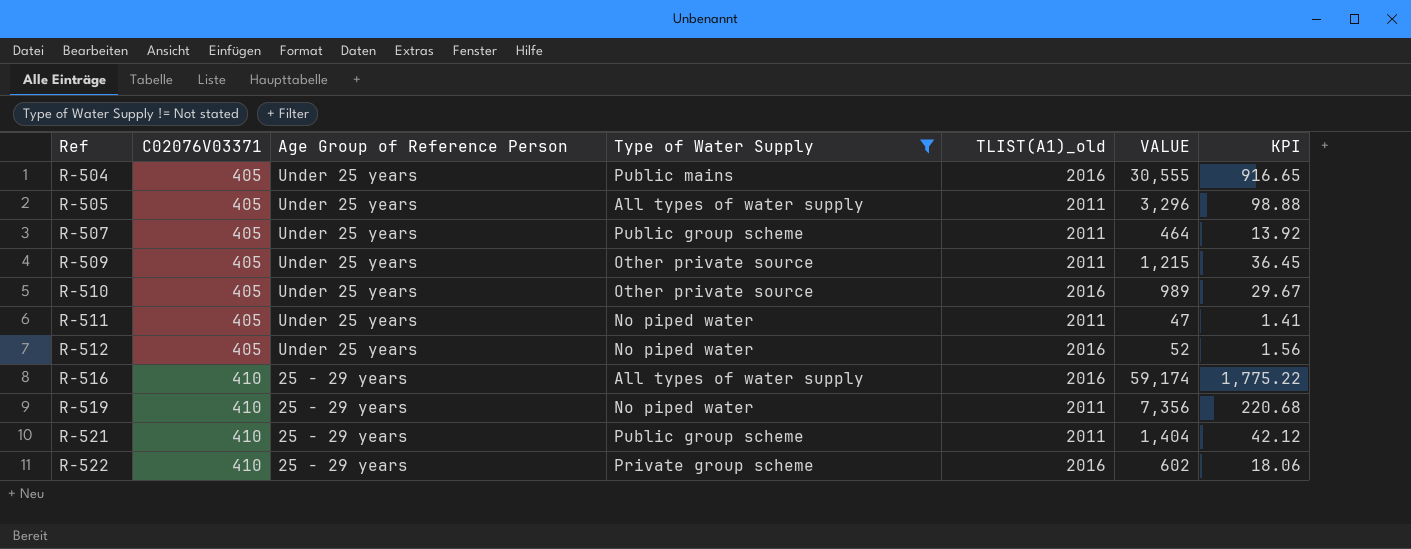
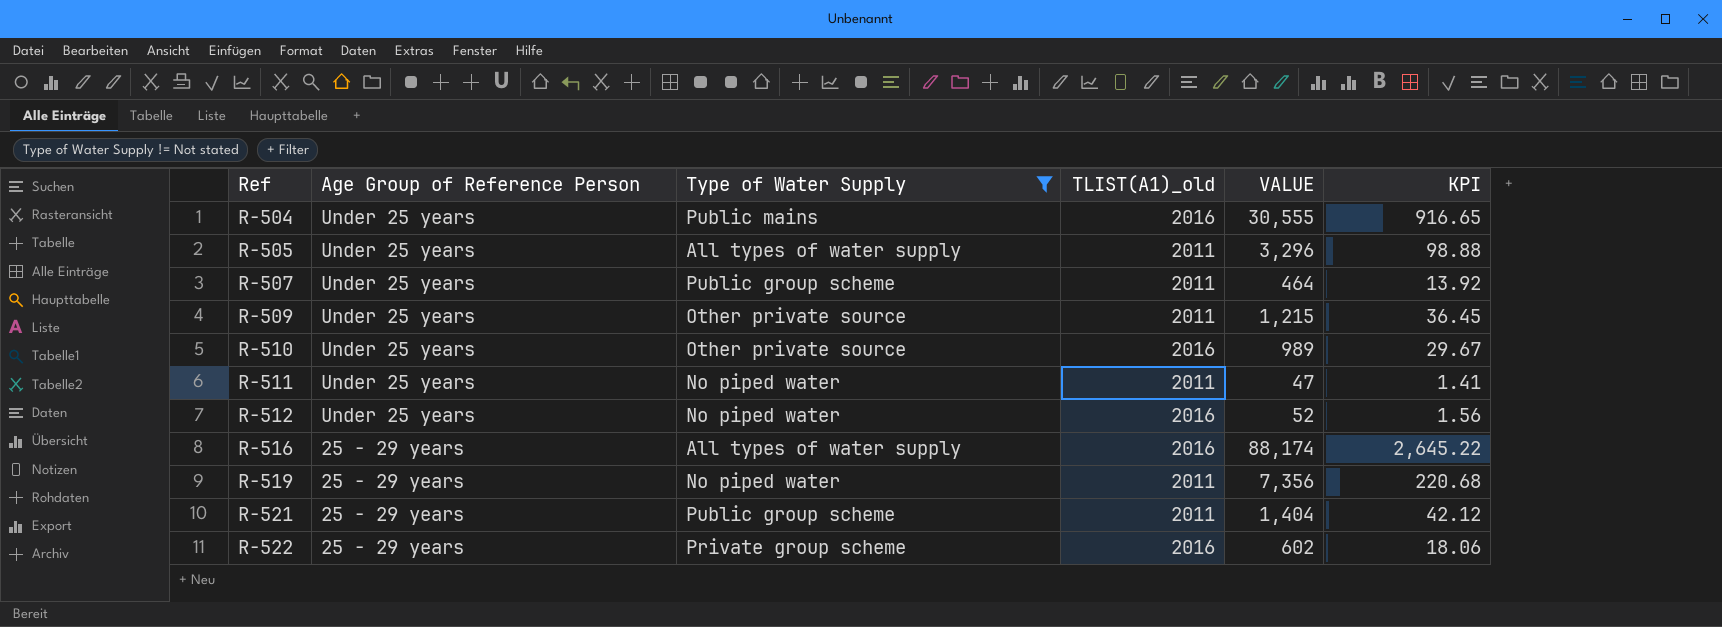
column C02076V03371 | position: 2 -> none
R-516 | VALUE: 59,174 -> 88,174
R-516 | KPI: 1,775.22 -> 2,645.22

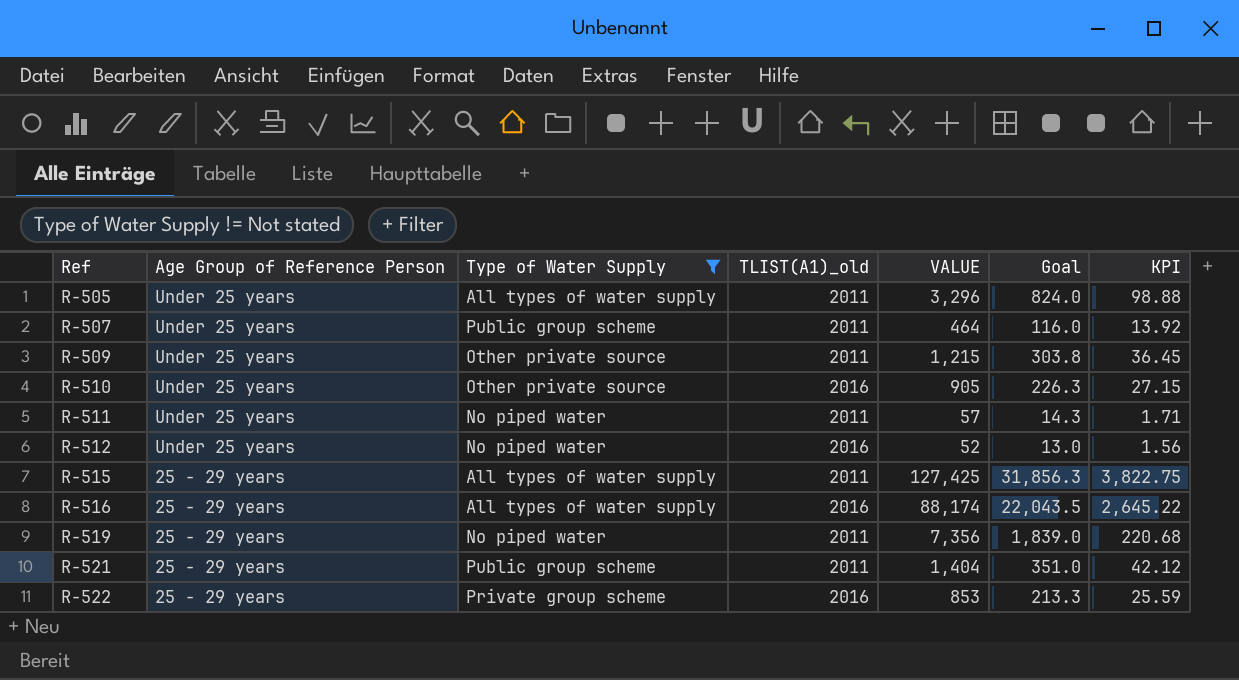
column Goal | formula: none -> [VALUE] * 0.25
row R-504: Under 25 years | Public mains | 2016 | 30,555 | 916.65 -> none
R-510 | VALUE: 989 -> 905
R-510 | KPI: 29.67 -> 27.15
R-511 | VALUE: 47 -> 57
R-511 | KPI: 1.41 -> 1.71
row R-515: none -> 25 - 29 years | All types of water supply | 2011 | 127,425 | 31,856.3 | 3,822.75
R-522 | VALUE: 602 -> 853
R-522 | KPI: 18.06 -> 25.59

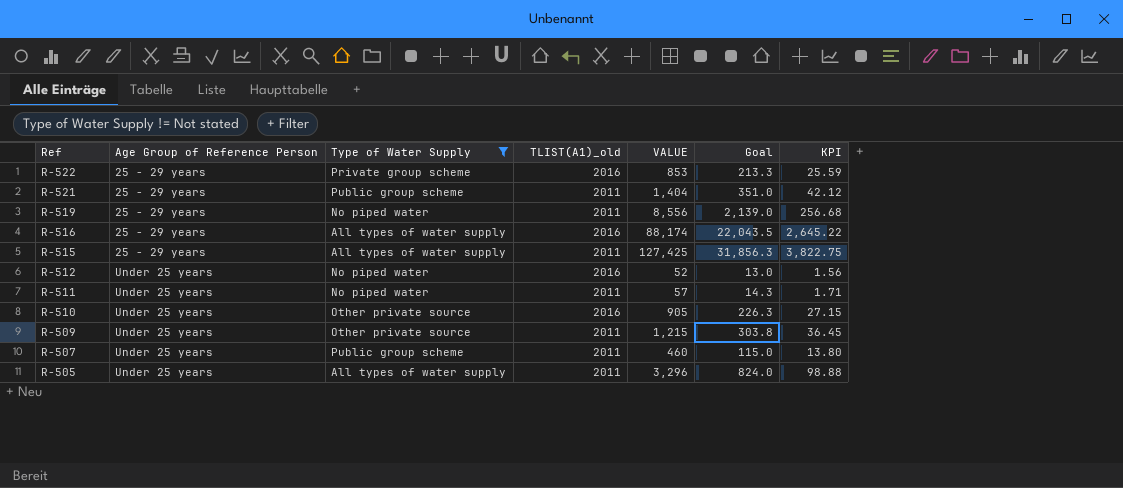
row order: Ref ascending -> Ref descending
R-519 | VALUE: 7,356 -> 8,556
R-519 | Goal: 1,839.0 -> 2,139.0
R-519 | KPI: 220.68 -> 256.68
R-507 | VALUE: 464 -> 460
R-507 | Goal: 116.0 -> 115.0
R-507 | KPI: 13.92 -> 13.80

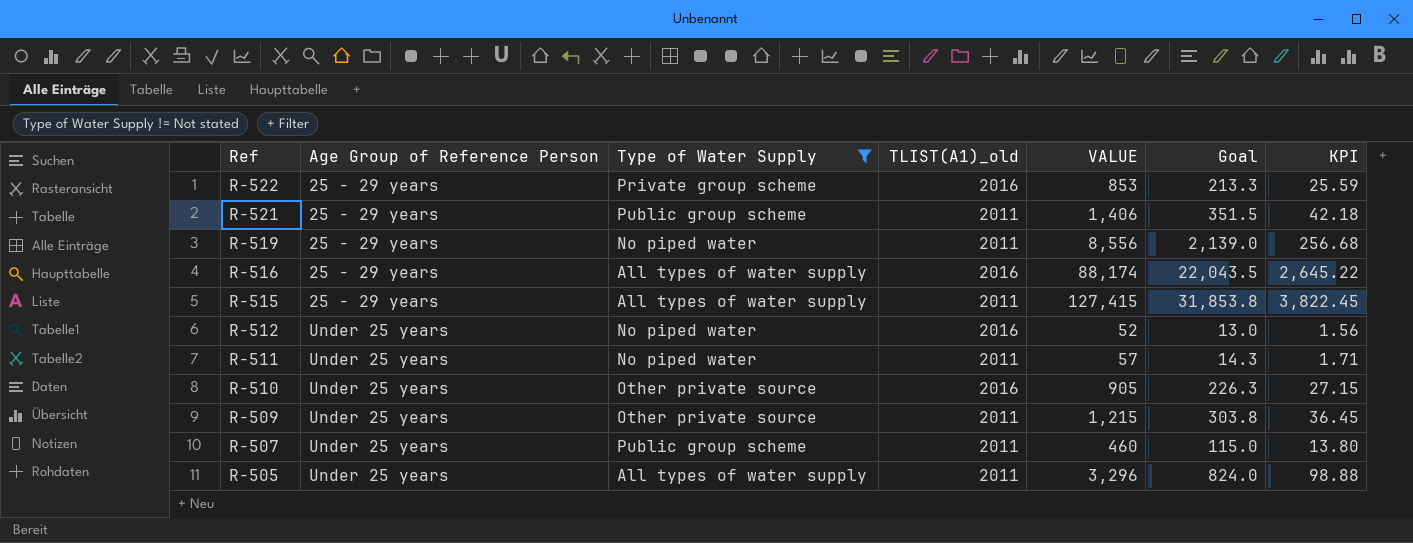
R-521 | VALUE: 1,404 -> 1,406
R-521 | Goal: 351.0 -> 351.5
R-521 | KPI: 42.12 -> 42.18
R-515 | VALUE: 127,425 -> 127,415
R-515 | Goal: 31,856.3 -> 31,853.8
R-515 | KPI: 3,822.75 -> 3,822.45

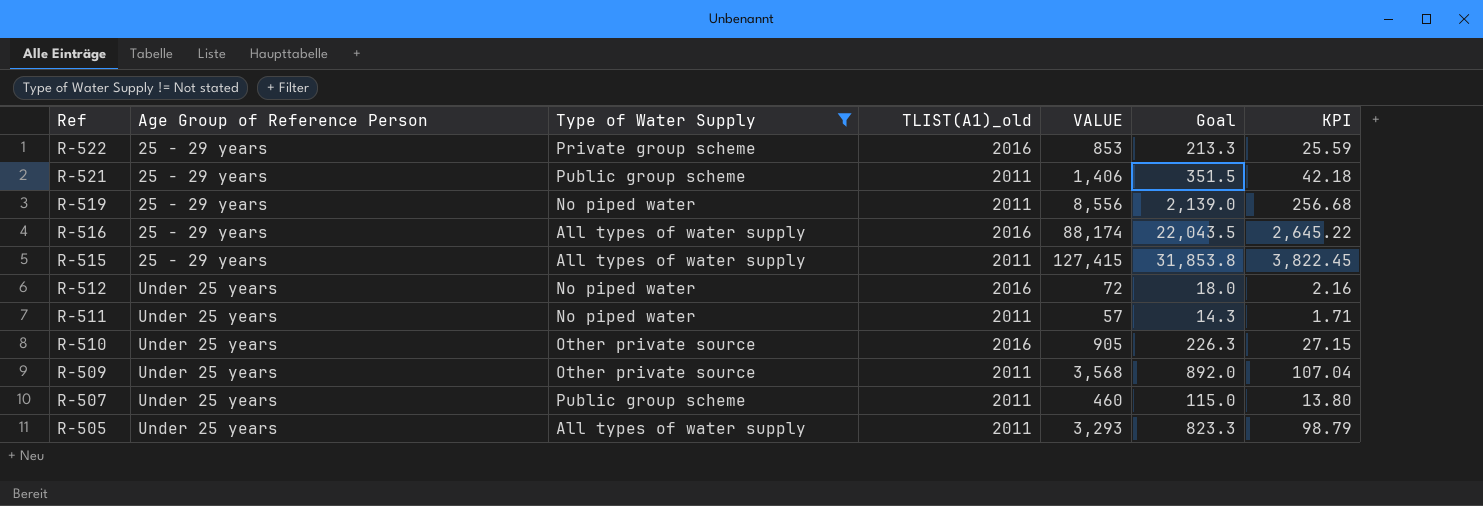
R-512 | VALUE: 52 -> 72
R-512 | Goal: 13.0 -> 18.0
R-512 | KPI: 1.56 -> 2.16
R-509 | VALUE: 1,215 -> 3,568
R-509 | Goal: 303.8 -> 892.0
R-509 | KPI: 36.45 -> 107.04
R-505 | VALUE: 3,296 -> 3,293
R-505 | Goal: 824.0 -> 823.3
R-505 | KPI: 98.88 -> 98.79

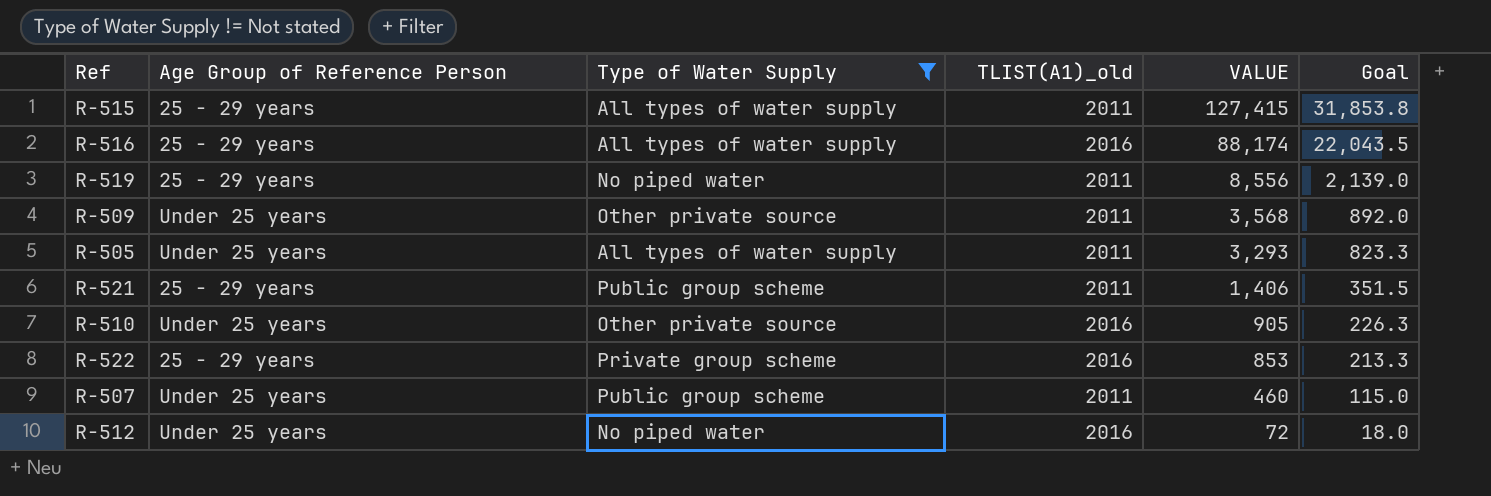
row order: Ref descending -> VALUE descending
column KPI | formula: [VALUE] * 0.03 -> none
row R-511: Under 25 years | No piped water | 2011 | 57 | 14.3 | 1.71 -> none

